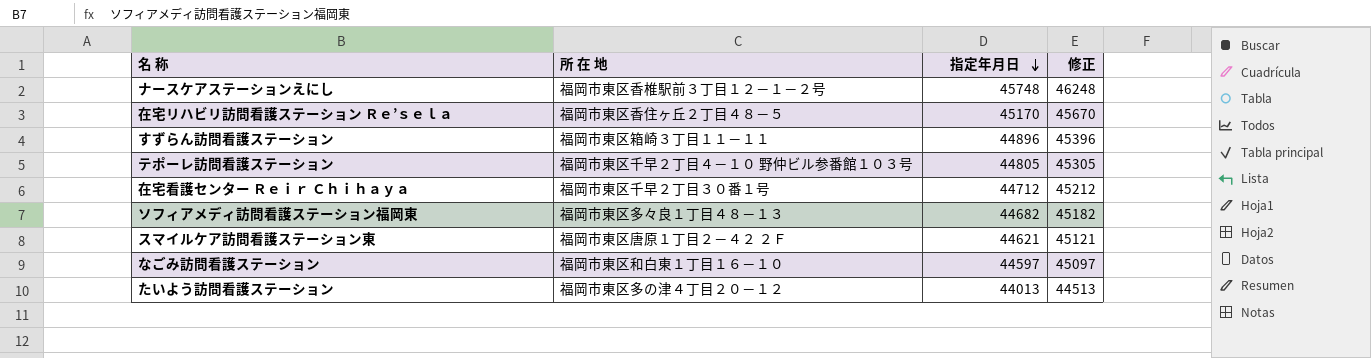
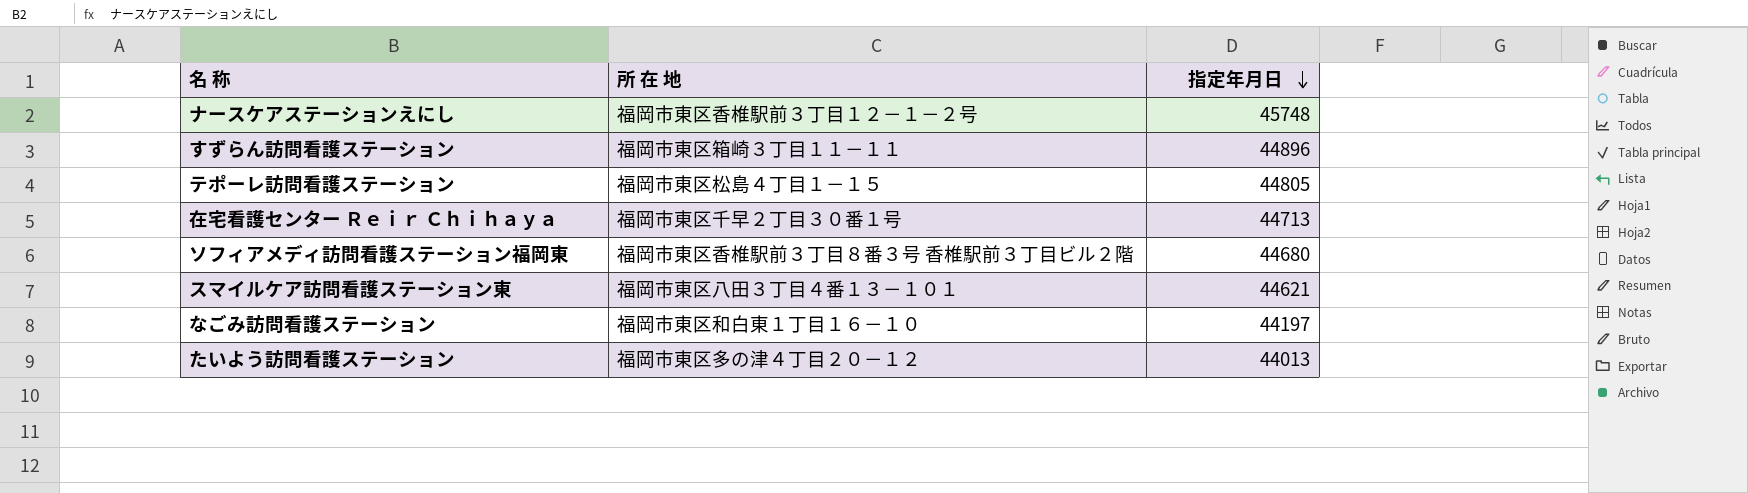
column 修正 | formula: [指定年月日] + 500 -> none
row 在宅リハビリ訪問看護ステーション Ｒｅ’ｓｅｌａ: 福岡市東区香住ヶ丘２丁目４８－５ | 45170 | 45670 -> none
テポーレ訪問看護ステーション | 所 在 地: 福岡市東区千早２丁目４－１０ 野仲ビル参番館１０３号 -> 福岡市東区松島４丁目１－１５
在宅看護センター Ｒｅｉｒ Ｃｈｉｈａｙａ | 指定年月日: 44712 -> 44713
ソフィアメディ訪問看護ステーション福岡東 | 所 在 地: 福岡市東区多々良１丁目４８－１３ -> 福岡市東区香椎駅前３丁目８番３号 香椎駅前３丁目ビル２階
ソフィアメディ訪問看護ステーション福岡東 | 指定年月日: 44682 -> 44680
スマイルケア訪問看護ステーション東 | 所 在 地: 福岡市東区唐原１丁目２－４２ ２Ｆ -> 福岡市東区八田３丁目４番１３－１０１
なごみ訪問看護ステーション | 指定年月日: 44597 -> 44197

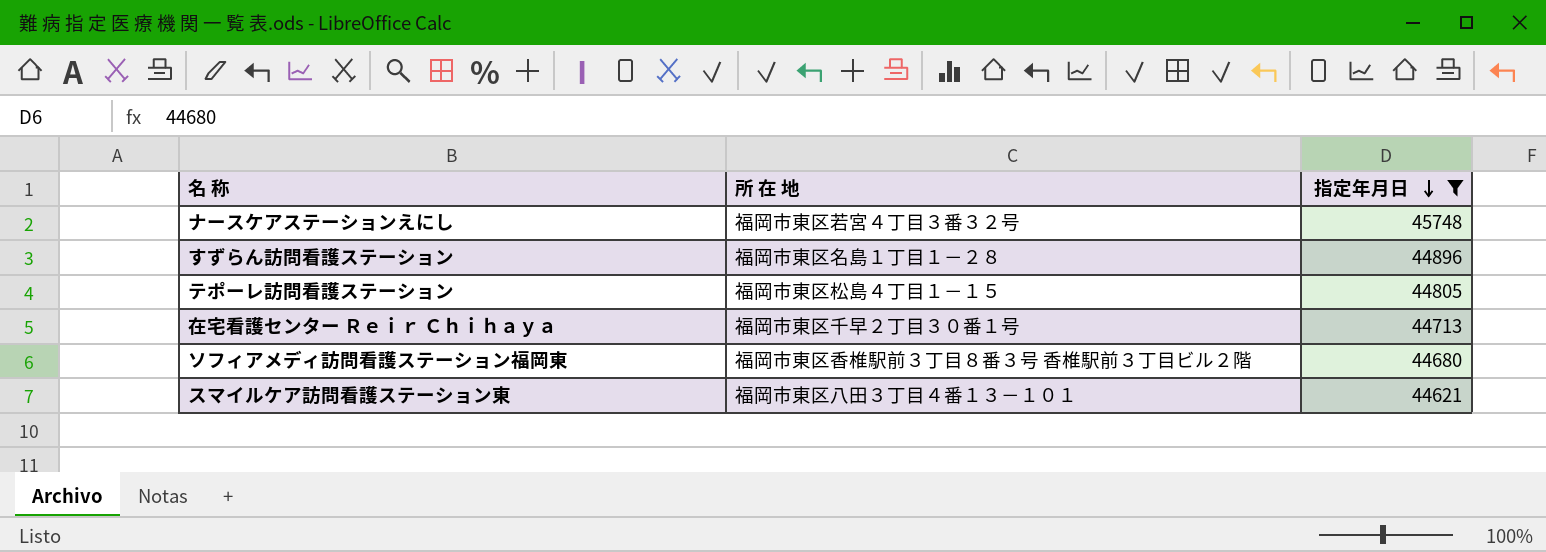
filter: none -> 指定年月日 >= 44621
ナースケアステーションえにし | 所 在 地: 福岡市東区香椎駅前３丁目１２－１－２号 -> 福岡市東区若宮４丁目３番３２号
すずらん訪問看護ステーション | 所 在 地: 福岡市東区箱崎３丁目１１－１１ -> 福岡市東区名島１丁目１－２８

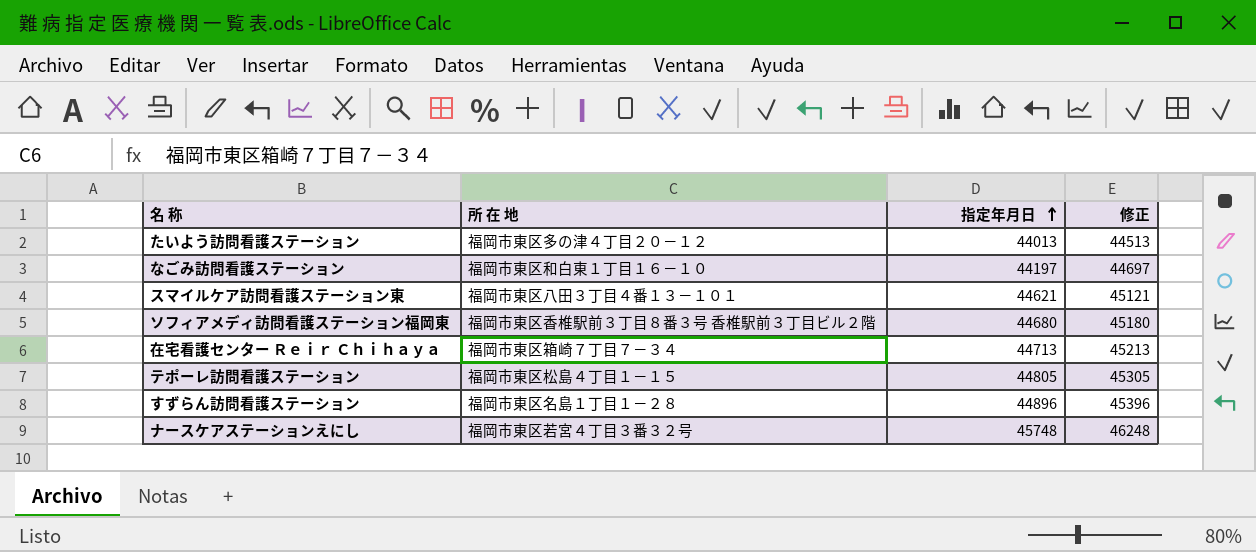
filter: 指定年月日 >= 44621 -> none
row order: 指定年月日 descending -> 指定年月日 ascending
column 修正 | formula: none -> [指定年月日] + 500
在宅看護センター Ｒｅｉｒ Ｃｈｉｈａｙａ | 所 在 地: 福岡市東区千早２丁目３０番１号 -> 福岡市東区箱崎７丁目７－３４

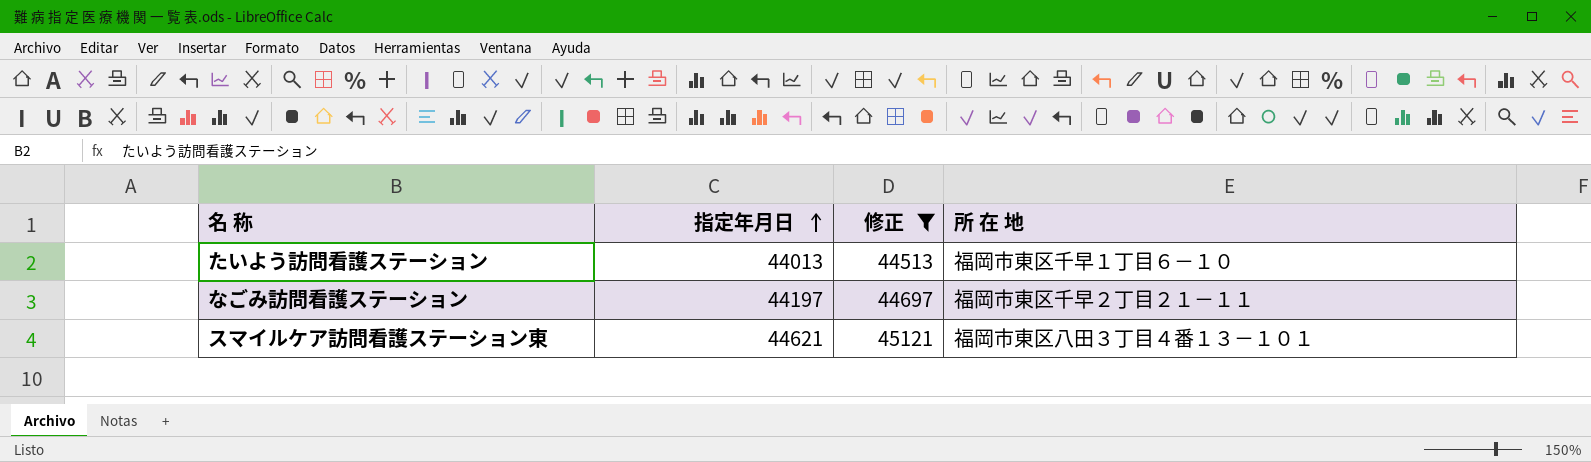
filter: none -> 修正 <= 45121
column 所 在 地 | position: 2 -> 4
たいよう訪問看護ステーション | 所 在 地: 福岡市東区多の津４丁目２０－１２ -> 福岡市東区千早１丁目６－１０
なごみ訪問看護ステーション | 所 在 地: 福岡市東区和白東１丁目１６－１０ -> 福岡市東区千早２丁目２１－１１

